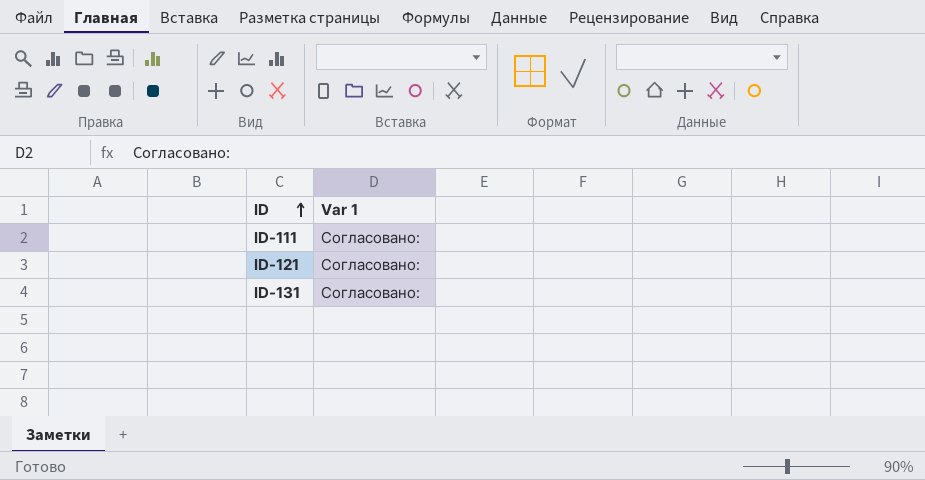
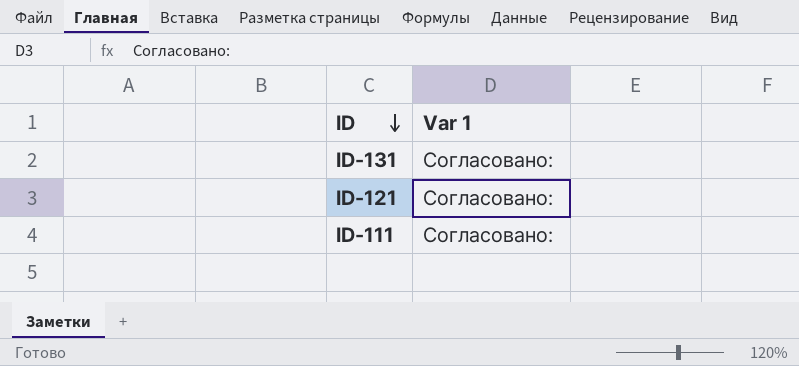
row order: ID ascending -> ID descending

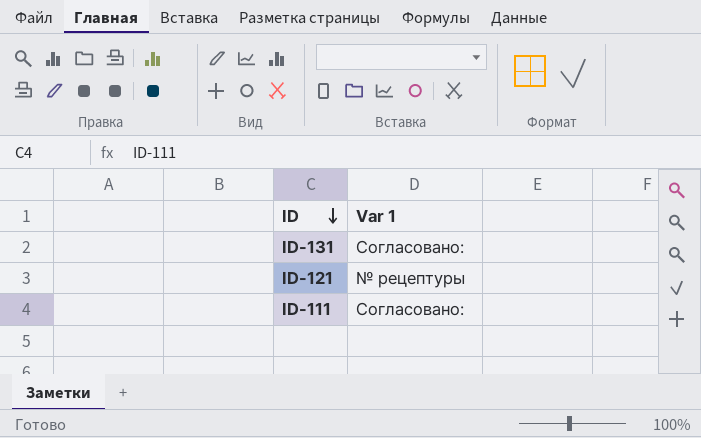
ID-121 | Var 1: Согласовано: -> № рецептуры

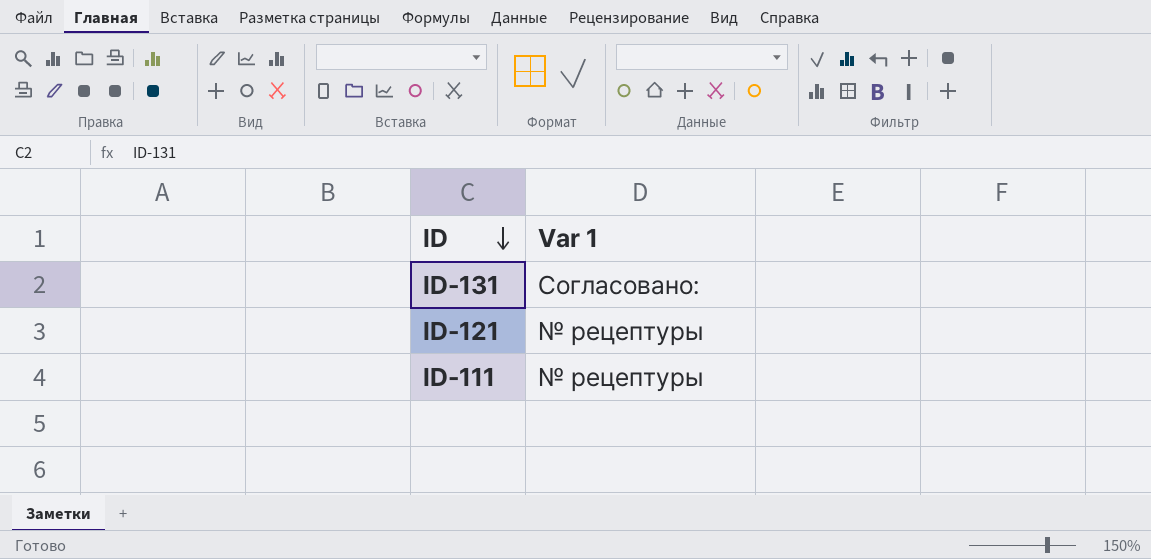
ID-111 | Var 1: Согласовано: -> № рецептуры

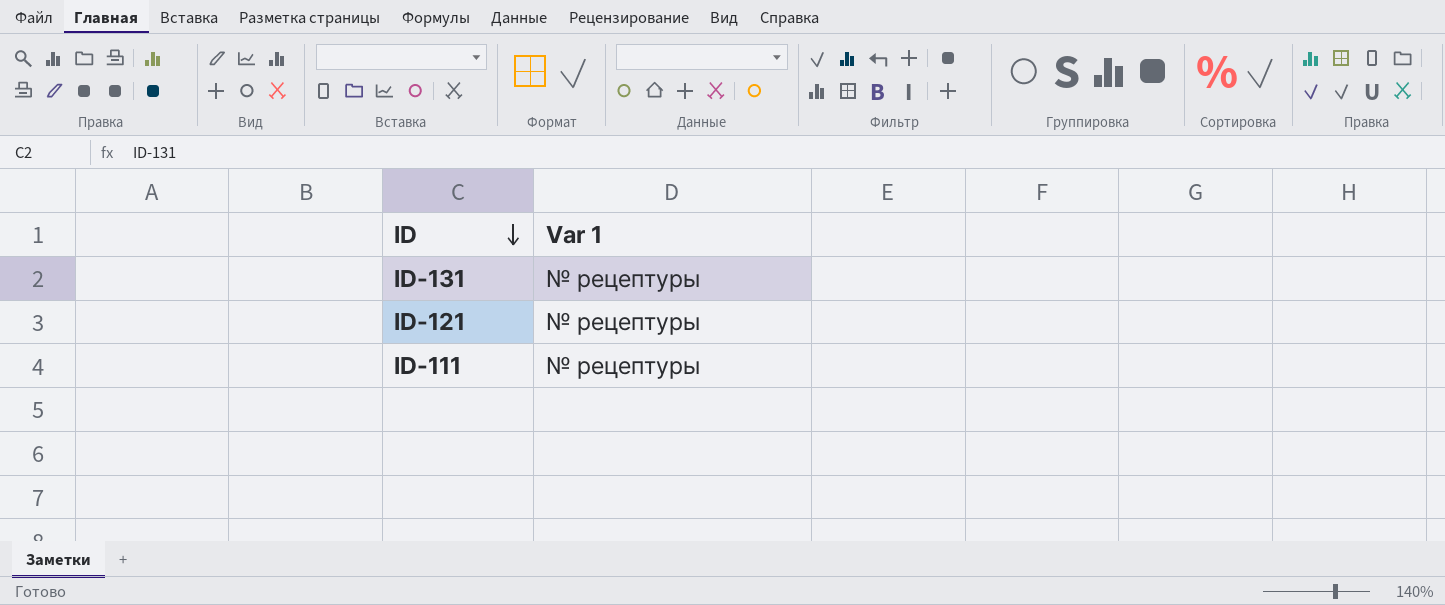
ID-131 | Var 1: Согласовано: -> № рецептуры

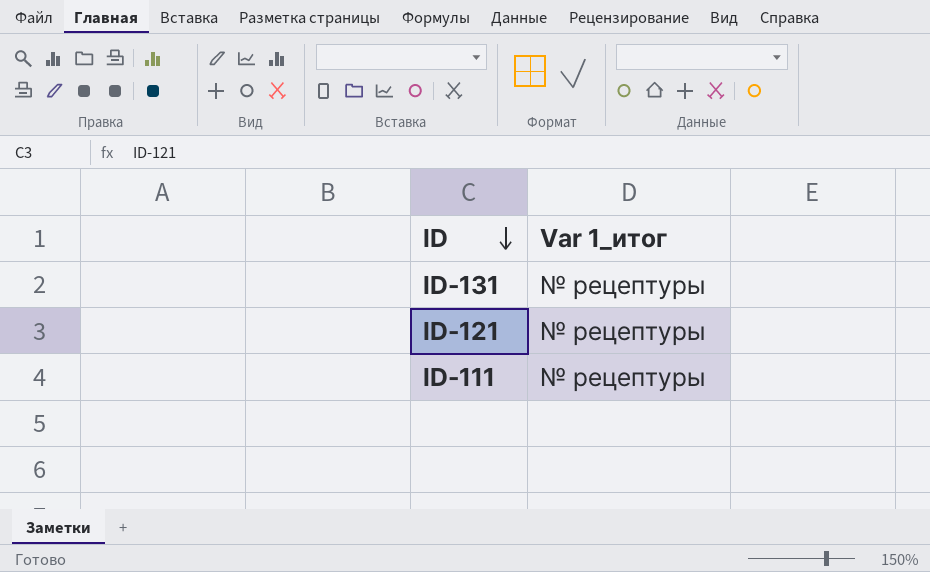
column name: Var 1 -> Var 1_итог

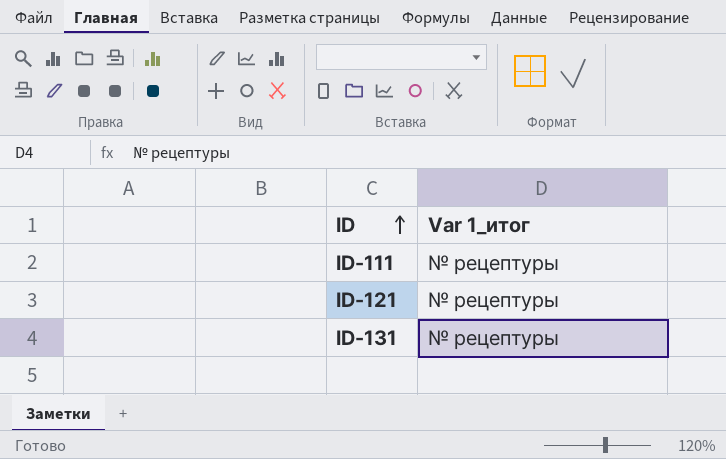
row order: ID descending -> ID ascending

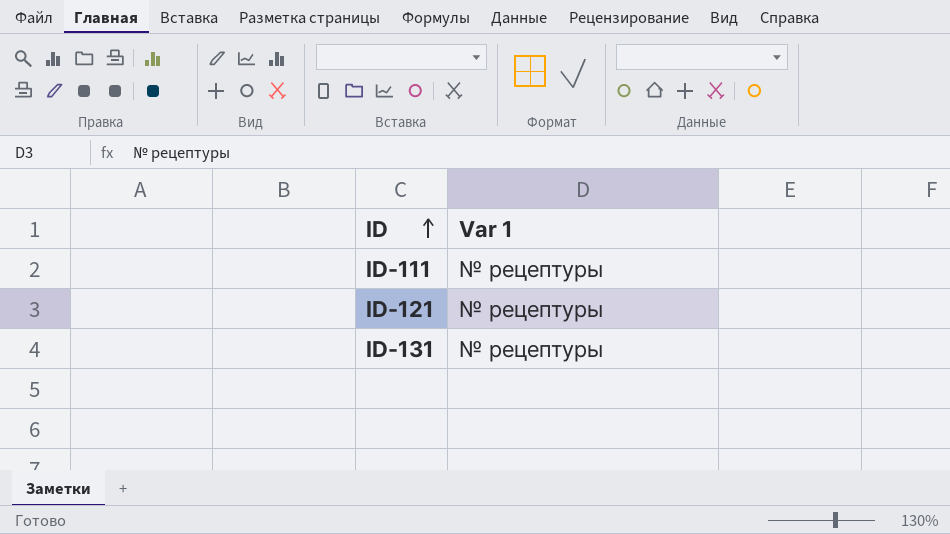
column name: Var 1_итог -> Var 1

